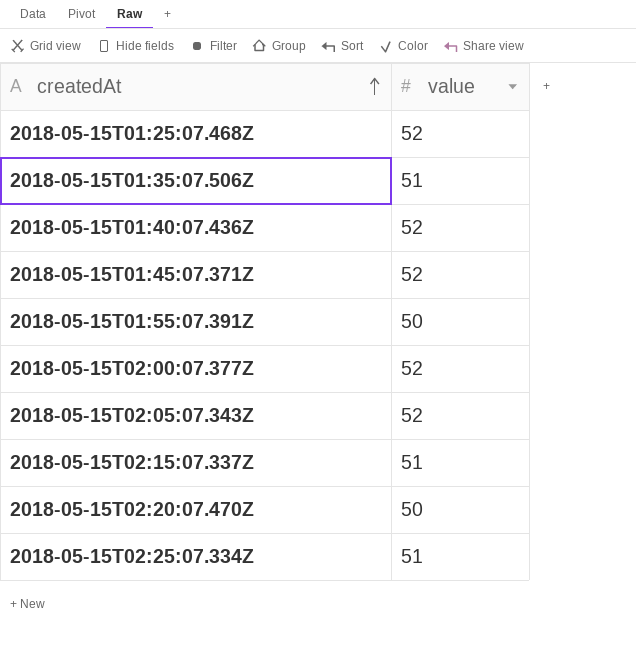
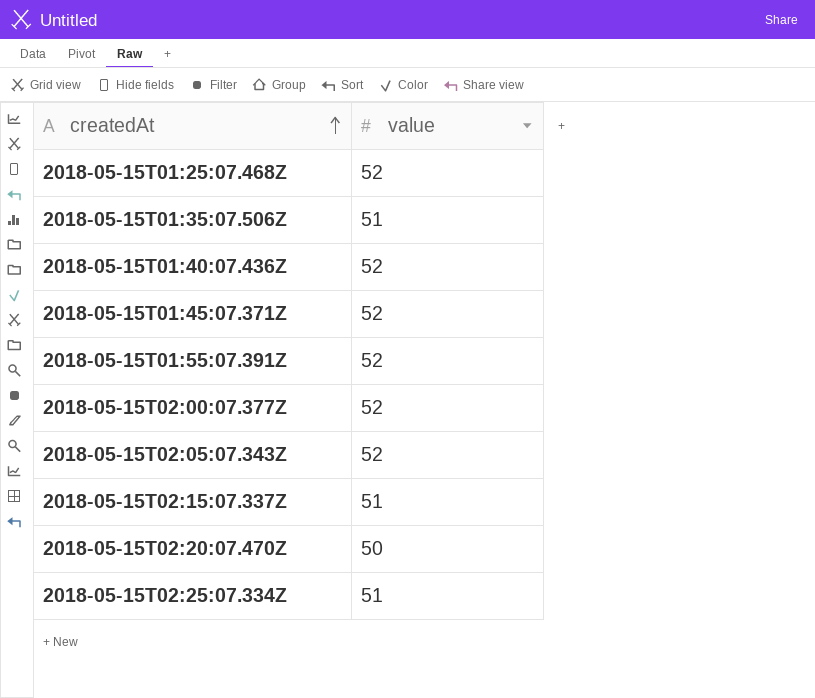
2018-05-15T01:55:07.391Z | value: 50 -> 52

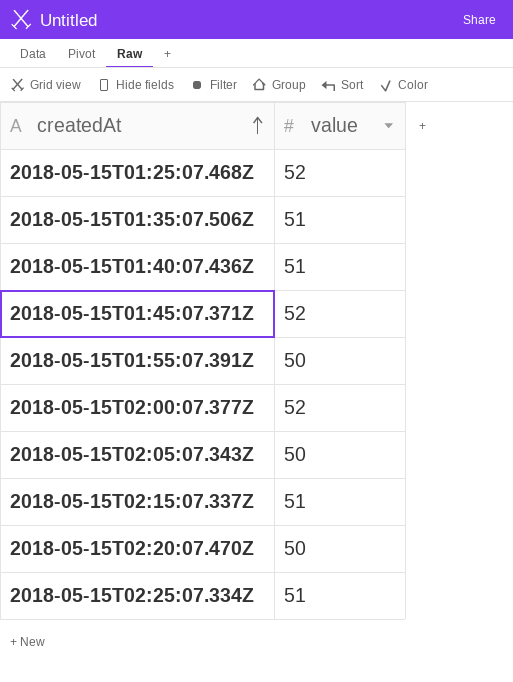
2018-05-15T01:40:07.436Z | value: 52 -> 51
2018-05-15T01:55:07.391Z | value: 52 -> 50
2018-05-15T02:05:07.343Z | value: 52 -> 50

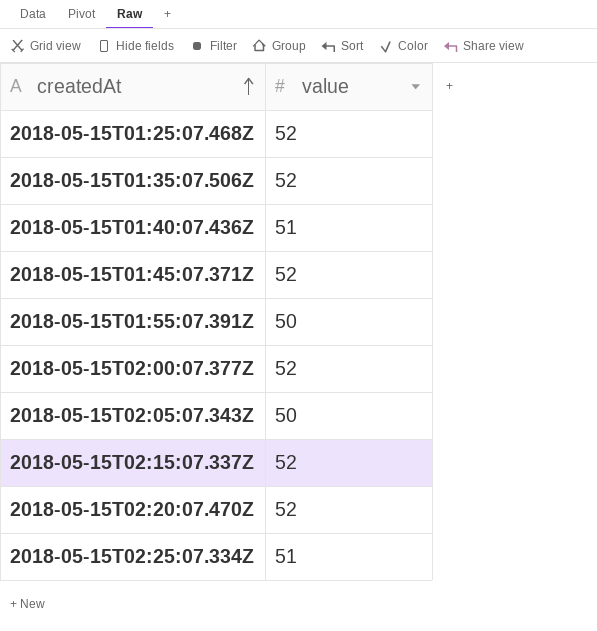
2018-05-15T01:35:07.506Z | value: 51 -> 52
2018-05-15T02:15:07.337Z | value: 51 -> 52
2018-05-15T02:20:07.470Z | value: 50 -> 52

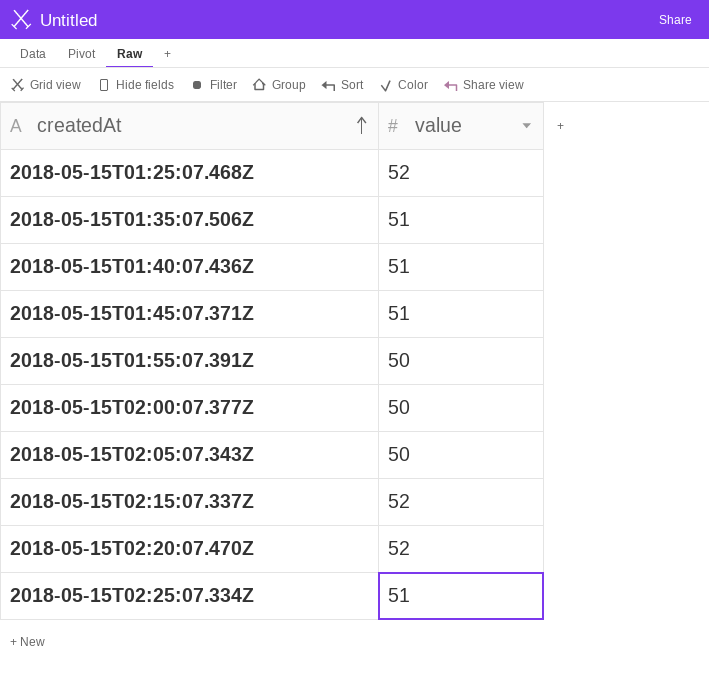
2018-05-15T01:35:07.506Z | value: 52 -> 51
2018-05-15T01:45:07.371Z | value: 52 -> 51
2018-05-15T02:00:07.377Z | value: 52 -> 50

